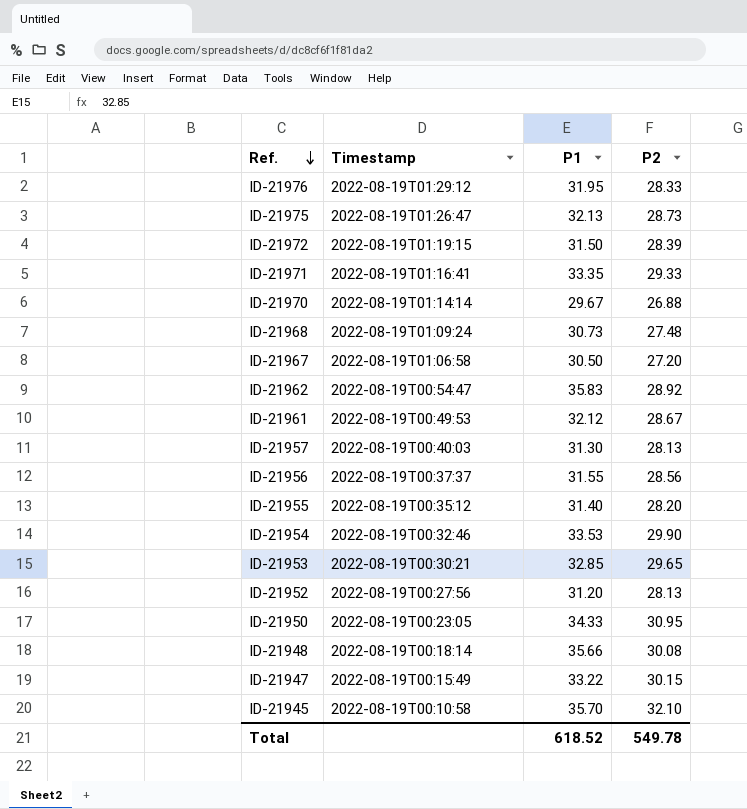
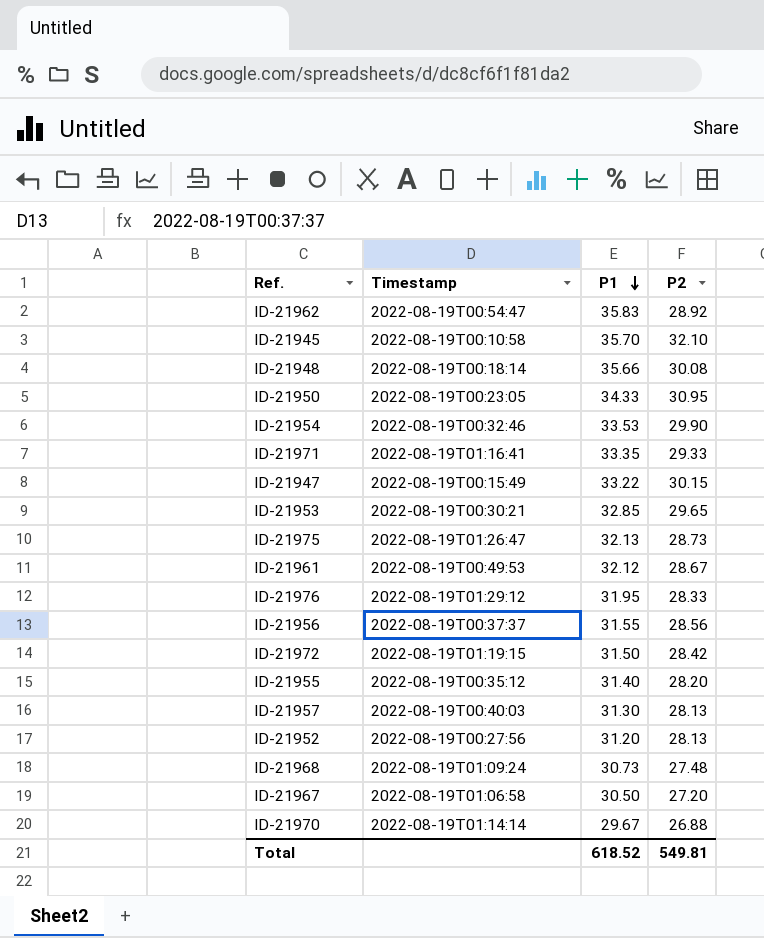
row order: Ref. descending -> P1 descending
ID-21972 | P2: 28.39 -> 28.42
Total | P2: 549.78 -> 549.81

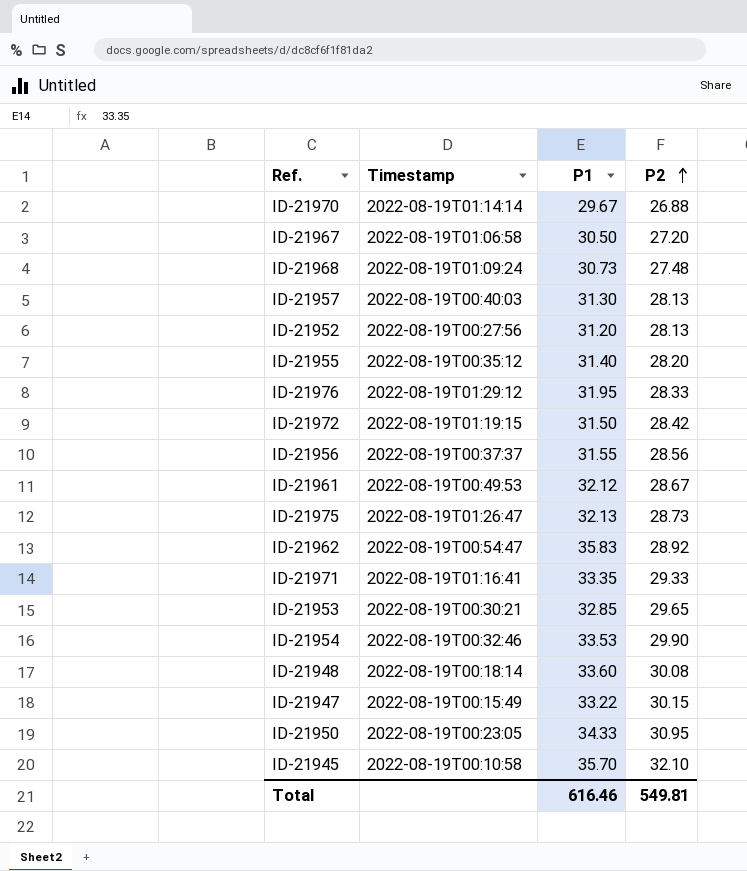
row order: P1 descending -> P2 ascending
ID-21948 | P1: 35.66 -> 33.60
Total | P1: 618.52 -> 616.46

